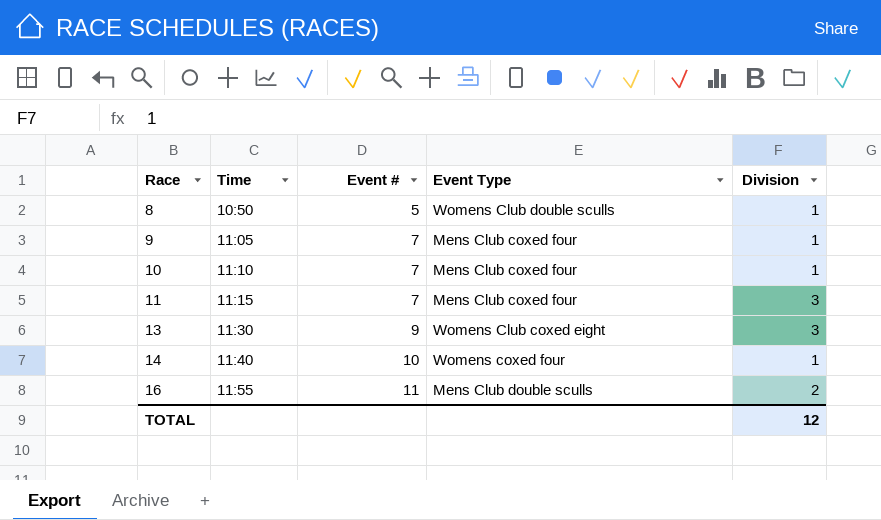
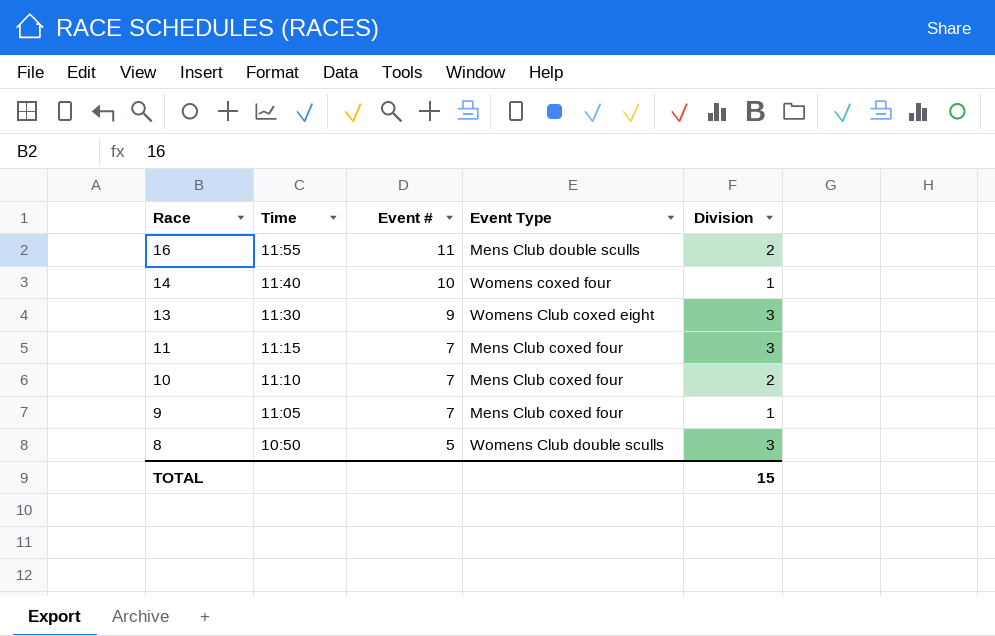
row order: Race ascending -> Race descending
10 | Division: 1 -> 2
8 | Division: 1 -> 3
TOTAL | Division: 12 -> 15

